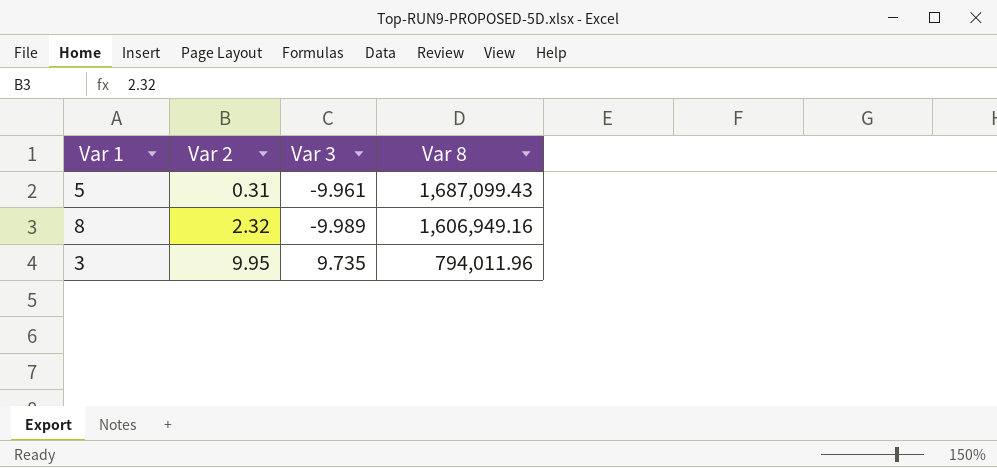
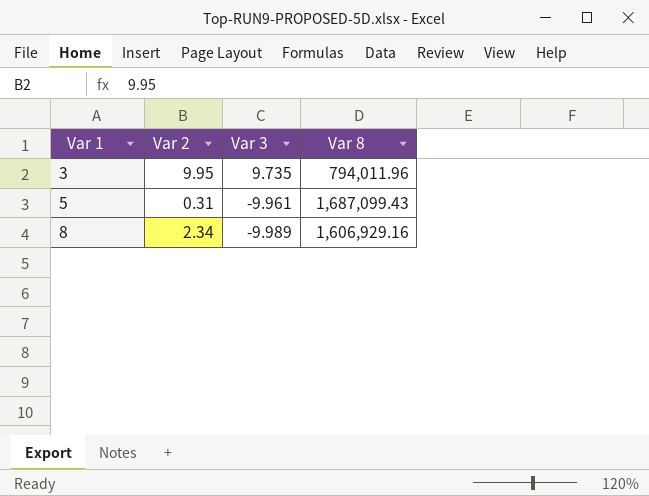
row order: Var 2 ascending -> Var 1 ascending
8 | Var 2: 2.32 -> 2.34
8 | Var 8: 1,606,949.16 -> 1,606,929.16

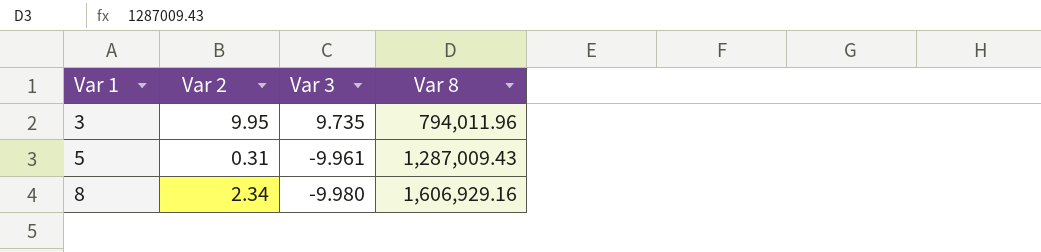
5 | Var 8: 1,687,099.43 -> 1,287,009.43
8 | Var 3: -9.989 -> -9.980

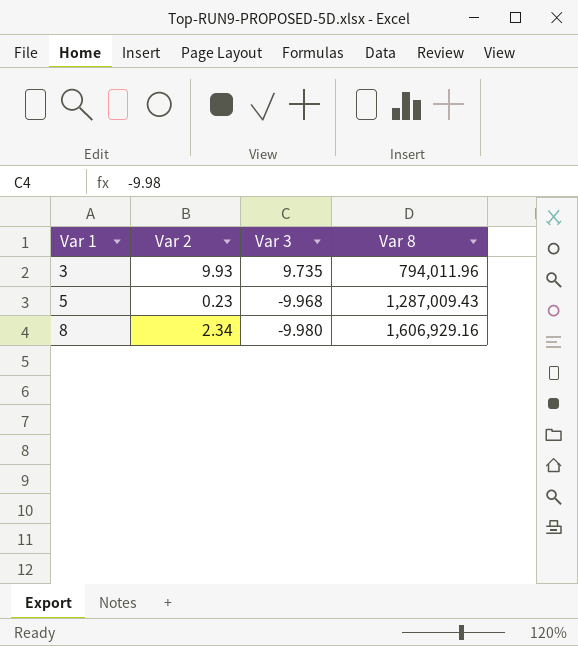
3 | Var 2: 9.95 -> 9.93
5 | Var 2: 0.31 -> 0.23
5 | Var 3: -9.961 -> -9.968

